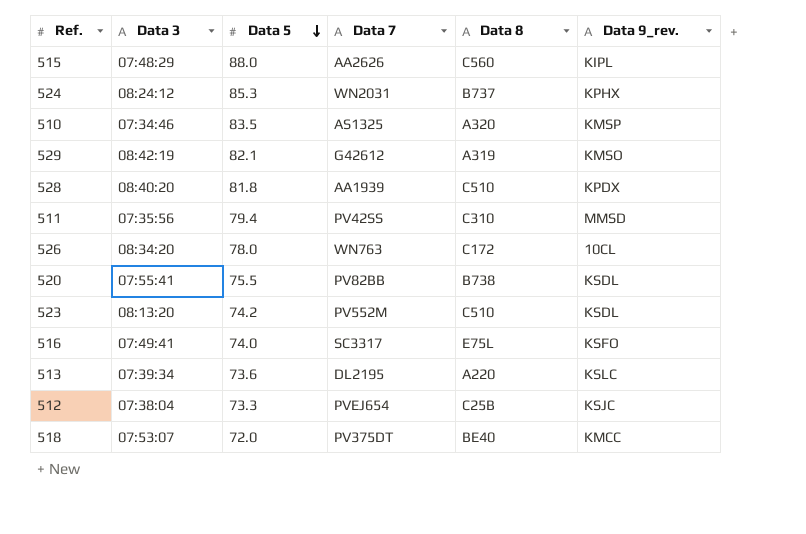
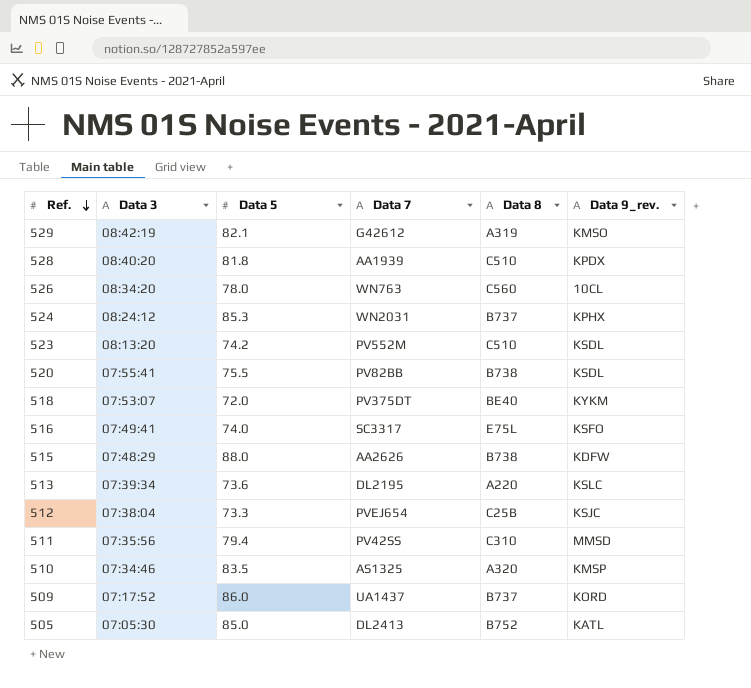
row order: Data 5 descending -> Ref. descending
526 | Data 8: C172 -> C560
518 | Data 9_rev.: KMCC -> KYKM
515 | Data 8: C560 -> B738
515 | Data 9_rev.: KIPL -> KDFW
row 509: none -> 07:17:52 | 86.0 | UA1437 | B737 | KORD
row 505: none -> 07:05:30 | 85.0 | DL2413 | B752 | KATL

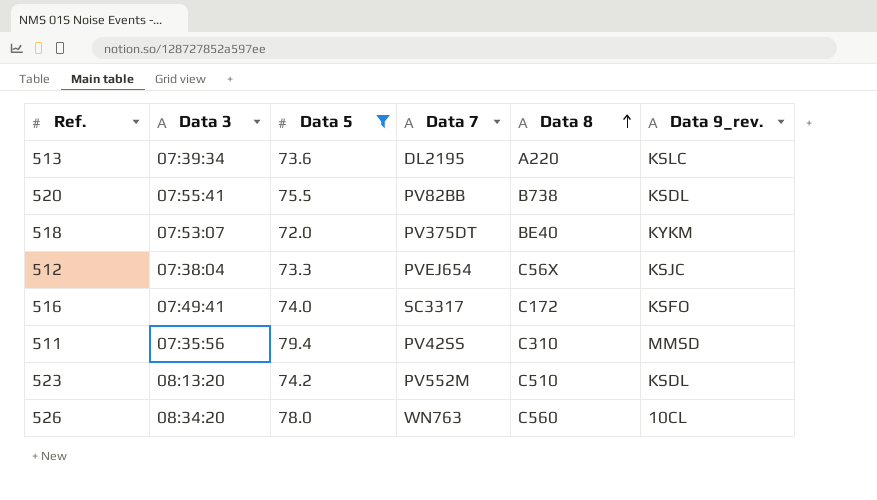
filter: none -> Data 5 <= 79.4
row order: Ref. descending -> Data 8 ascending
512 | Data 8: C25B -> C56X
516 | Data 8: E75L -> C172

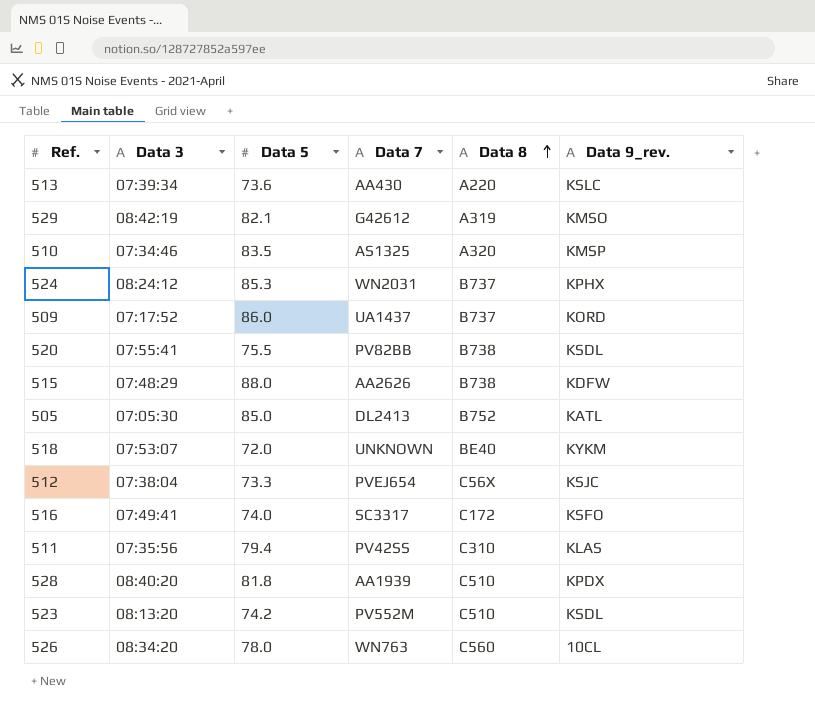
filter: Data 5 <= 79.4 -> none
513 | Data 7: DL2195 -> AA430
518 | Data 7: PV375DT -> UNKNOWN
511 | Data 9_rev.: MMSD -> KLAS

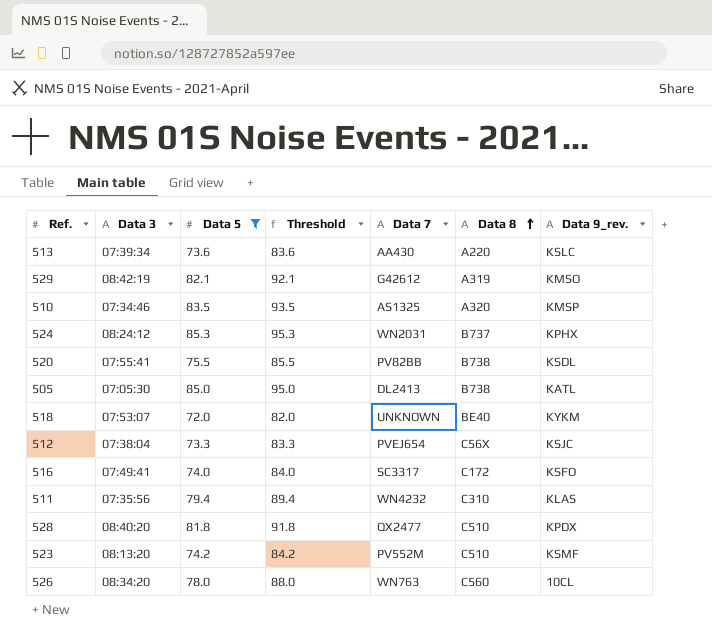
filter: none -> Data 5 <= 85.3
column Threshold | formula: none -> [Data 5] + 10
505 | Data 8: B752 -> B738
511 | Data 7: PV42SS -> WN4232
528 | Data 7: AA1939 -> QX2477
523 | Data 9_rev.: KSDL -> KSMF

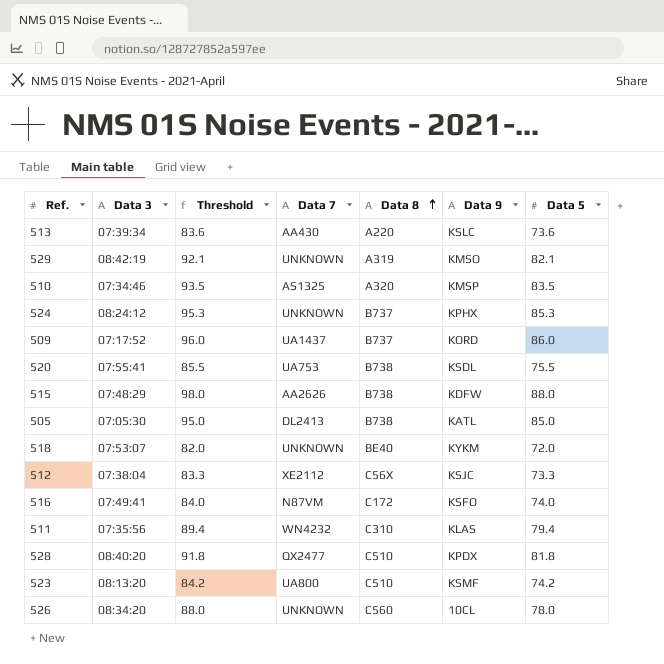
filter: Data 5 <= 85.3 -> none
column name: Data 9_rev. -> Data 9
column Data 5 | position: 3 -> 7
529 | Data 7: G42612 -> UNKNOWN
524 | Data 7: WN2031 -> UNKNOWN
520 | Data 7: PV82BB -> UA753
512 | Data 7: PVEJ654 -> XE2112
516 | Data 7: SC3317 -> N87VM
523 | Data 7: PV552M -> UA800
526 | Data 7: WN763 -> UNKNOWN

